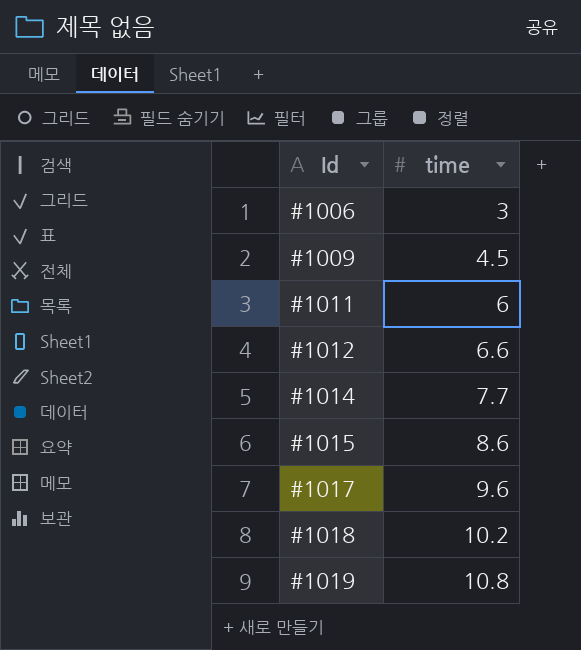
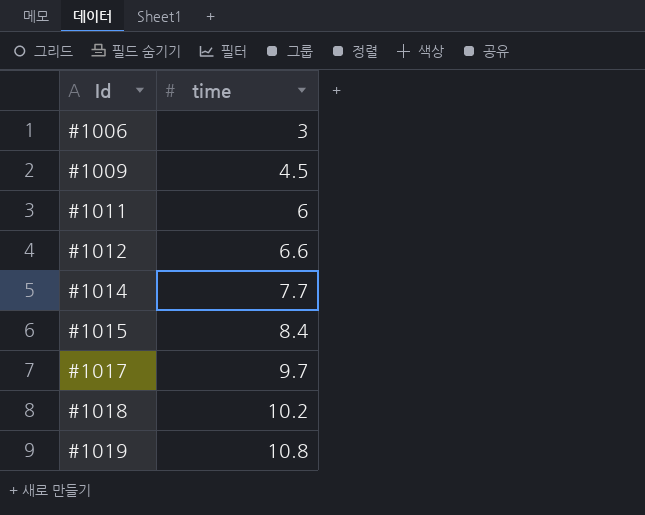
#1015 | time: 8.6 -> 8.4
#1017 | time: 9.6 -> 9.7

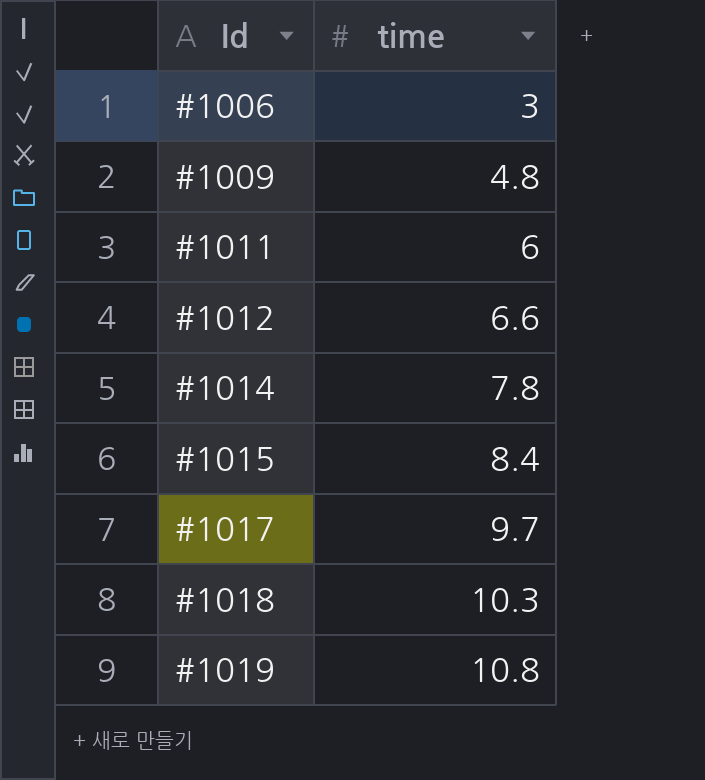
#1009 | time: 4.5 -> 4.8
#1014 | time: 7.7 -> 7.8
#1018 | time: 10.2 -> 10.3

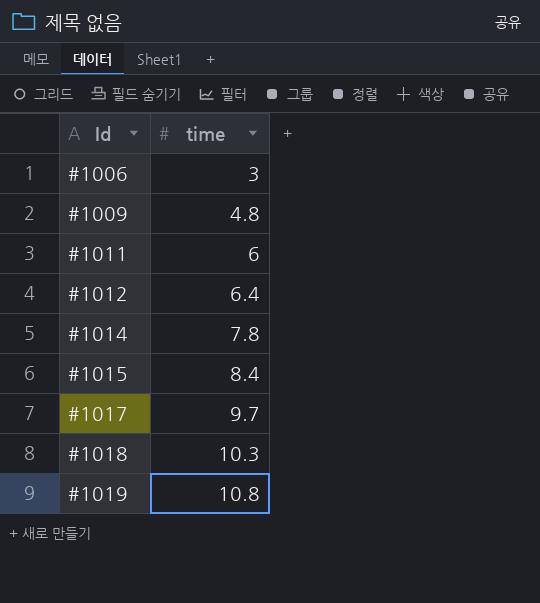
#1012 | time: 6.6 -> 6.4

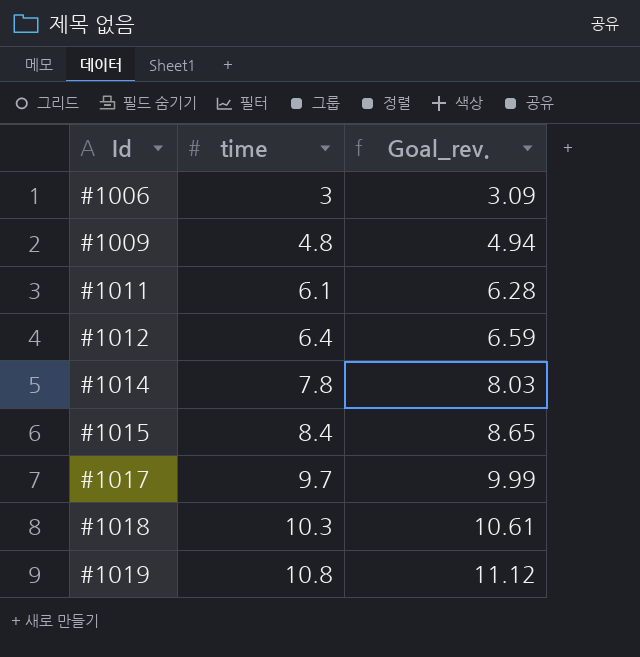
column Goal_rev. | formula: none -> [time] * 1.03
#1011 | time: 6 -> 6.1

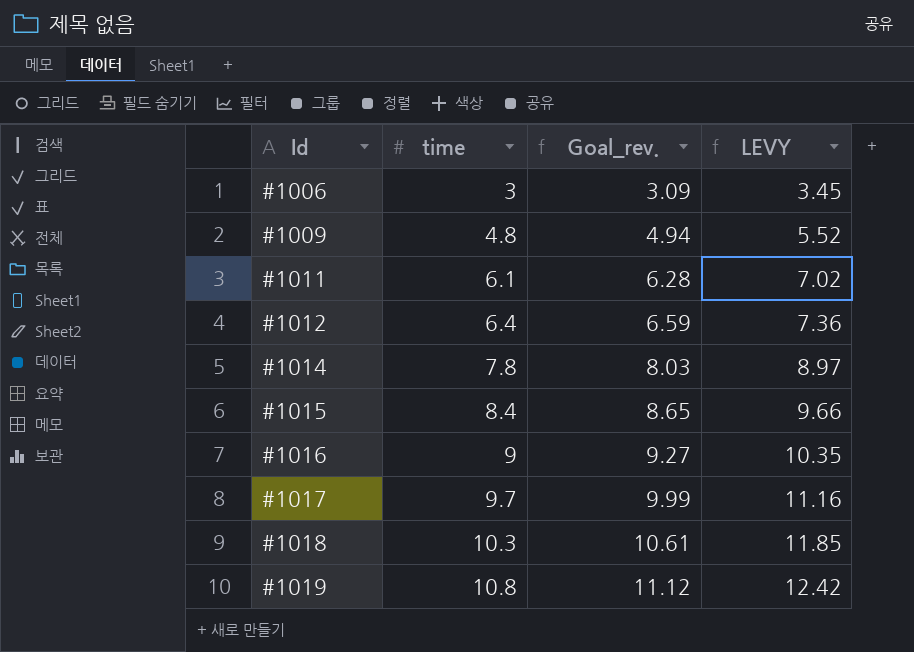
column LEVY | formula: none -> [time] * 1.15
row #1016: none -> 9 | 9.27 | 10.35

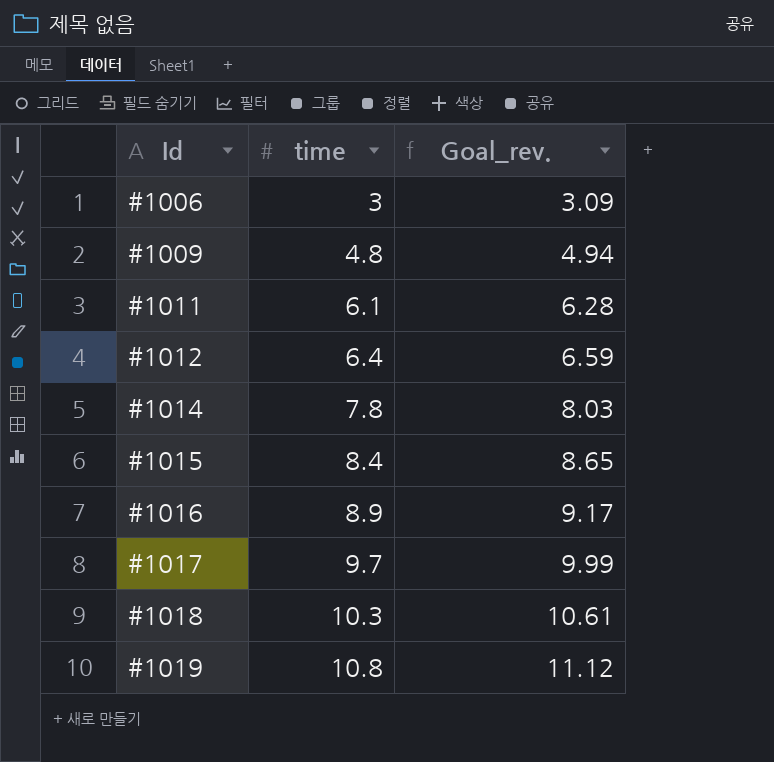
column LEVY | formula: [time] * 1.15 -> none
#1016 | time: 9 -> 8.9
#1016 | Goal_rev.: 9.27 -> 9.17

